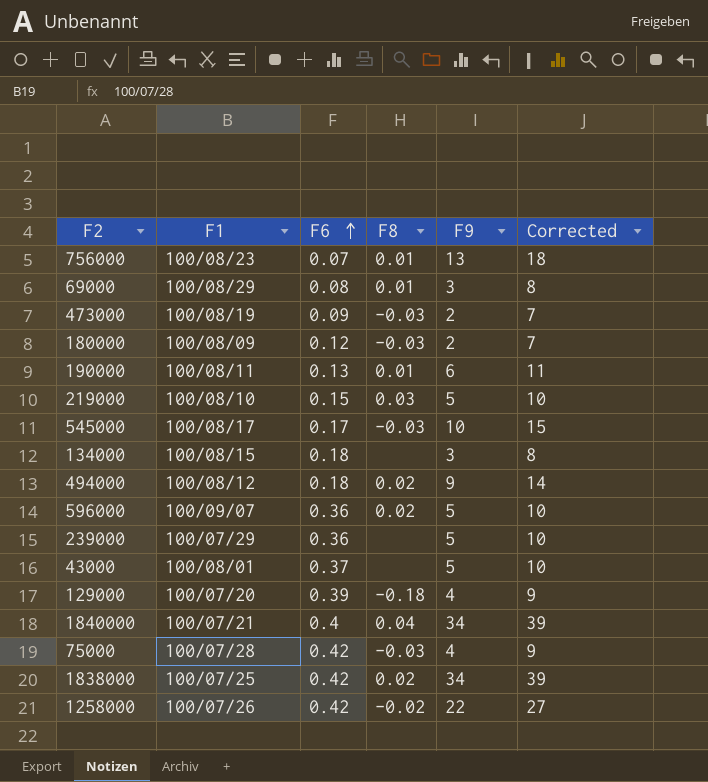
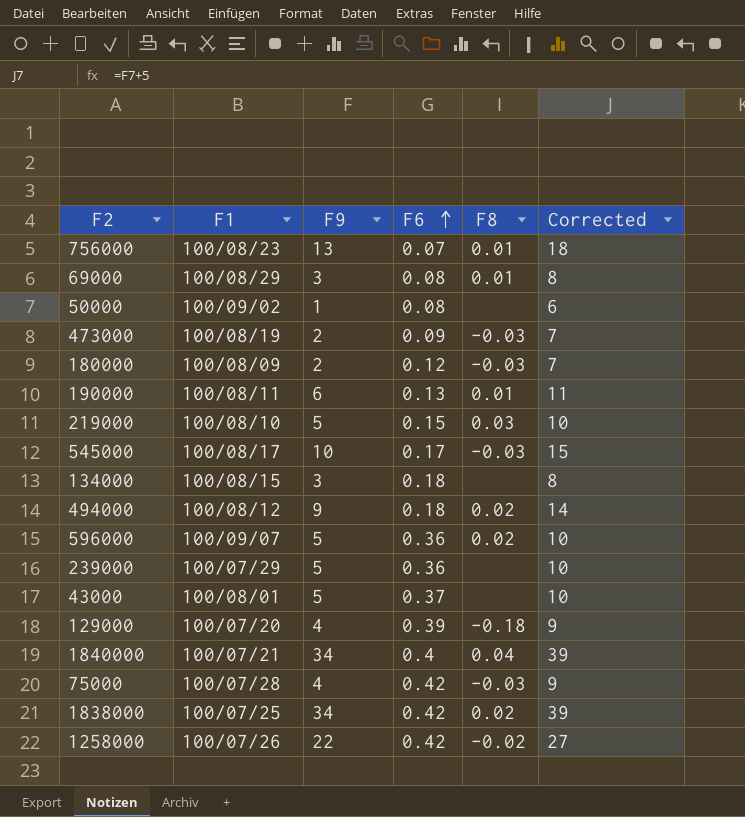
column F9 | position: 5 -> 3
row 50000: none -> 100/09/02 | 1 | 0.08 | none | 6

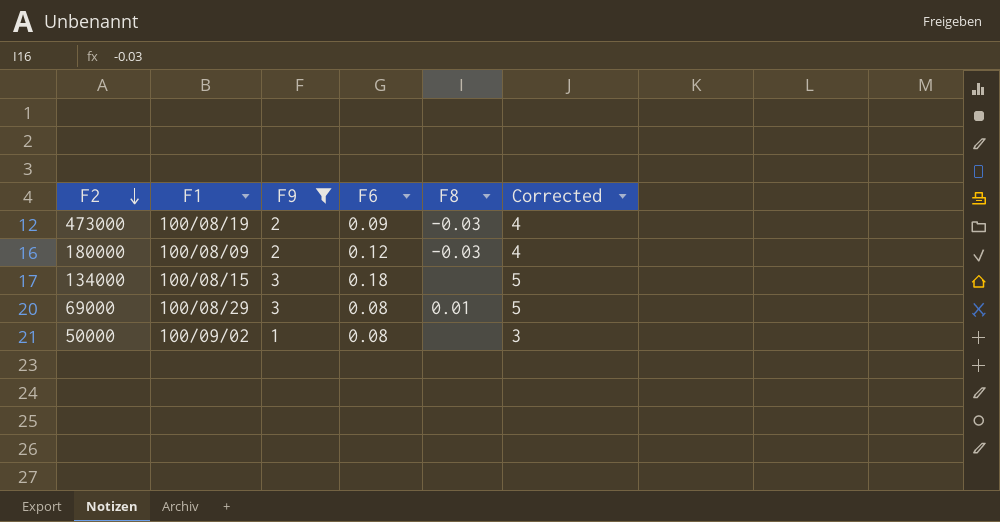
filter: none -> F9 <= 3
row order: F6 ascending -> F2 descending
column Corrected | formula: [F9] + 5 -> [F9] + 2

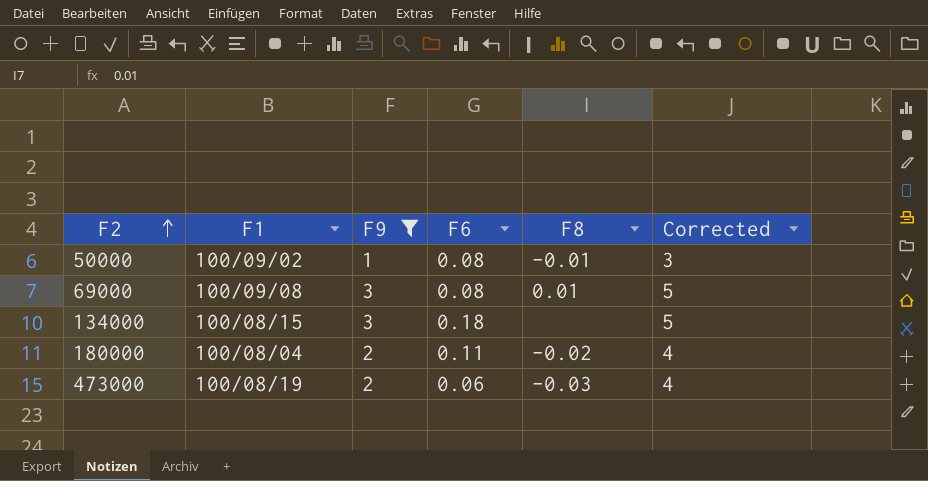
row order: F2 descending -> F2 ascending
50000 | F8: none -> -0.01
69000 | F1: 100/08/29 -> 100/09/08
180000 | F1: 100/08/09 -> 100/08/04
180000 | F6: 0.12 -> 0.11
180000 | F8: -0.03 -> -0.02
473000 | F6: 0.09 -> 0.06

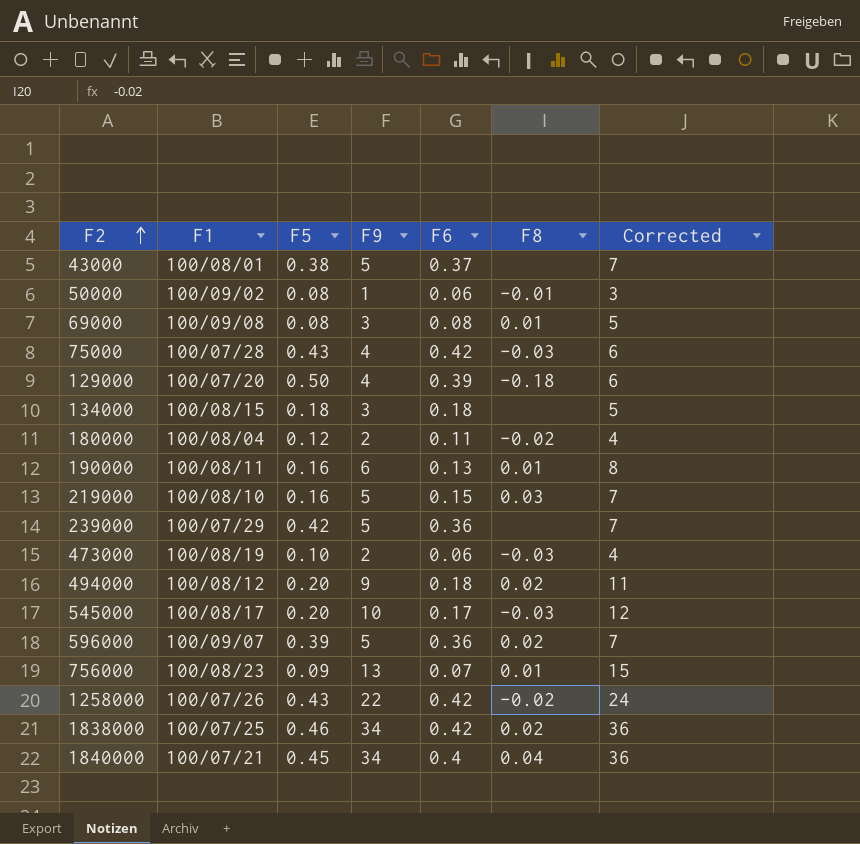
filter: F9 <= 3 -> none
column F5 | position: none -> 3
50000 | F6: 0.08 -> 0.06

